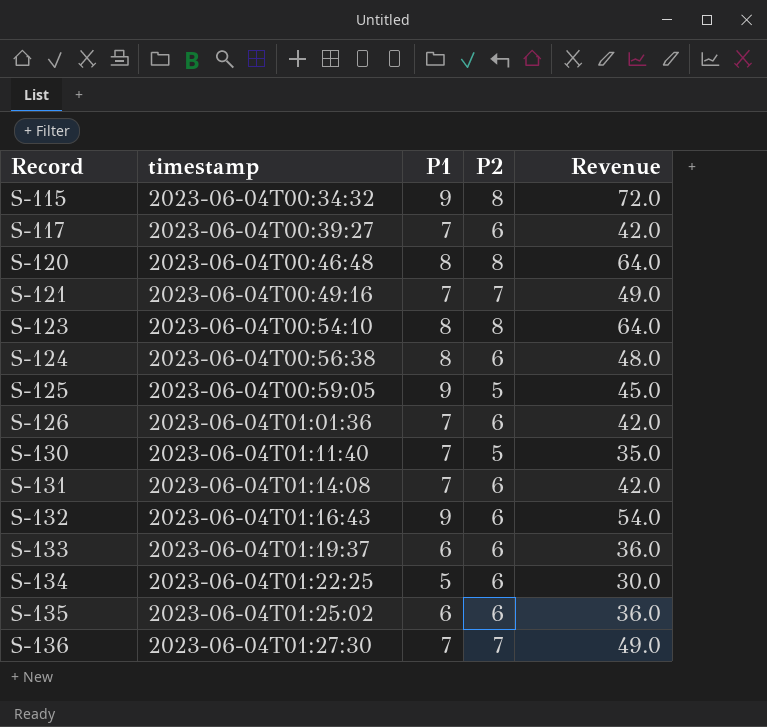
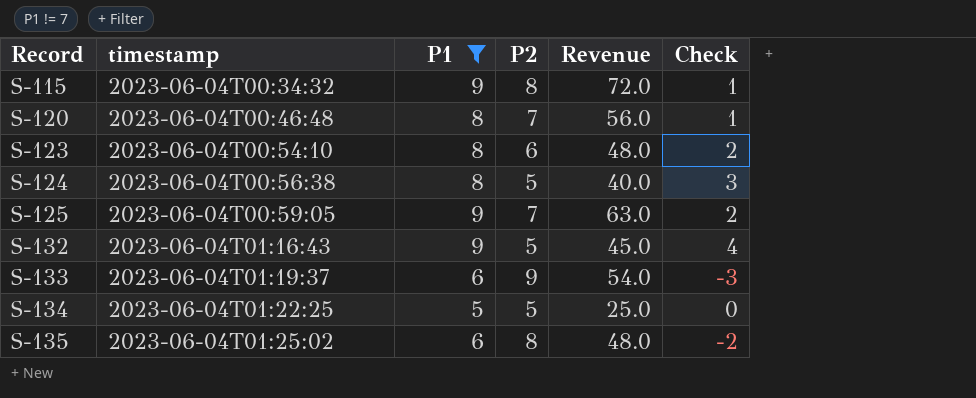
filter: none -> P1 != 7
column Check | formula: none -> [P1] - [P2]
S-120 | P2: 8 -> 7
S-120 | Revenue: 64.0 -> 56.0
S-123 | P2: 8 -> 6
S-123 | Revenue: 64.0 -> 48.0
S-124 | P2: 6 -> 5
S-124 | Revenue: 48.0 -> 40.0
S-125 | P2: 5 -> 7
S-125 | Revenue: 45.0 -> 63.0
S-132 | P2: 6 -> 5
S-132 | Revenue: 54.0 -> 45.0
S-133 | P2: 6 -> 9
S-133 | Revenue: 36.0 -> 54.0
S-134 | P2: 6 -> 5
S-134 | Revenue: 30.0 -> 25.0
S-135 | P2: 6 -> 8
S-135 | Revenue: 36.0 -> 48.0

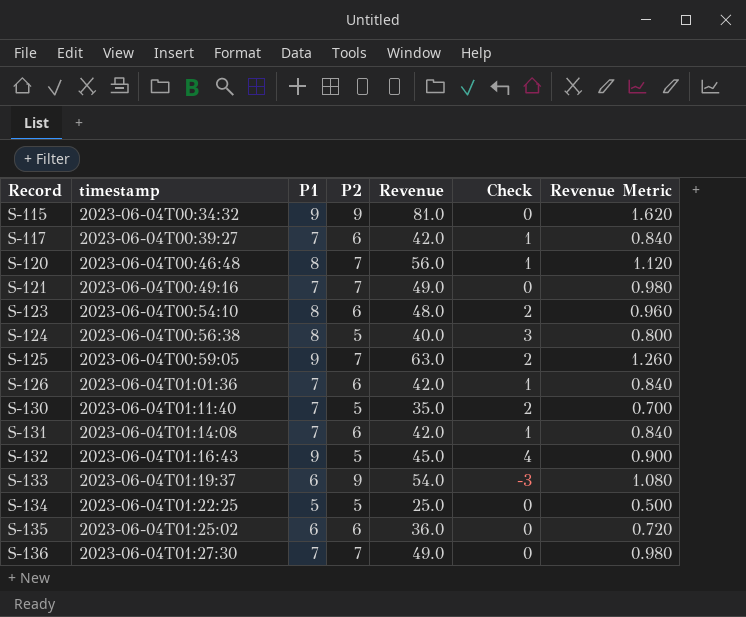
filter: P1 != 7 -> none
column Revenue Metric | formula: none -> [Revenue] * 0.02
S-115 | P2: 8 -> 9
S-115 | Revenue: 72.0 -> 81.0
S-115 | Check: 1 -> 0
S-135 | P2: 8 -> 6
S-135 | Revenue: 48.0 -> 36.0
S-135 | Check: -2 -> 0

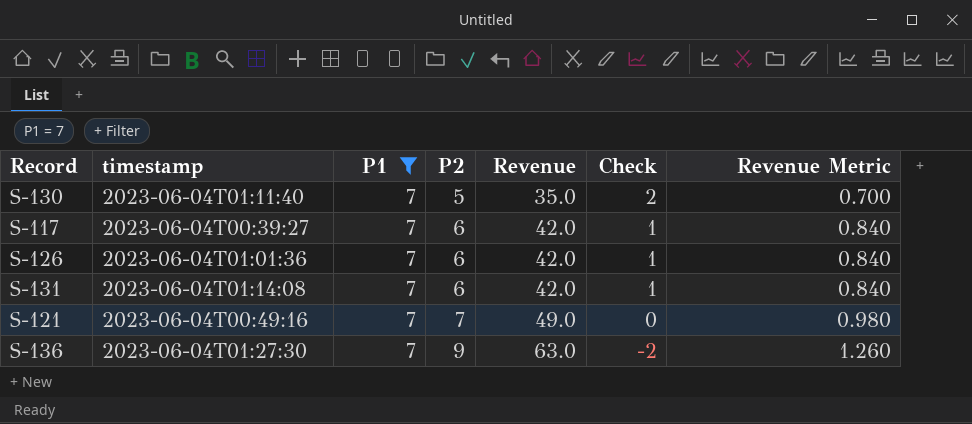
filter: none -> P1 = 7
row order: Record ascending -> P2 ascending
S-136 | P2: 7 -> 9
S-136 | Revenue: 49.0 -> 63.0
S-136 | Check: 0 -> -2
S-136 | Revenue Metric: 0.980 -> 1.260

